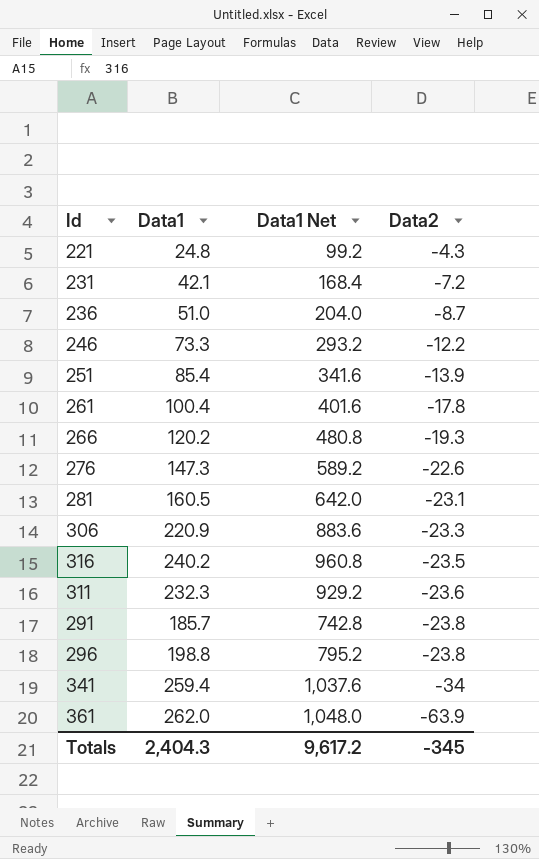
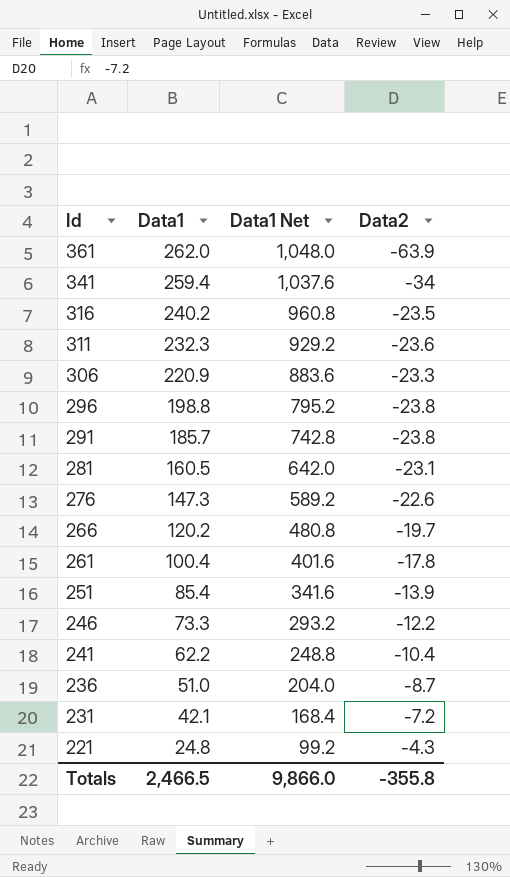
row order: Data2 descending -> Id descending
266 | Data2: -19.3 -> -19.7
row 241: none -> 62.2 | 248.8 | -10.4
Totals | Data1: 2,404.3 -> 2,466.5
Totals | Data1 Net: 9,617.2 -> 9,866.0
Totals | Data2: -345 -> -355.8

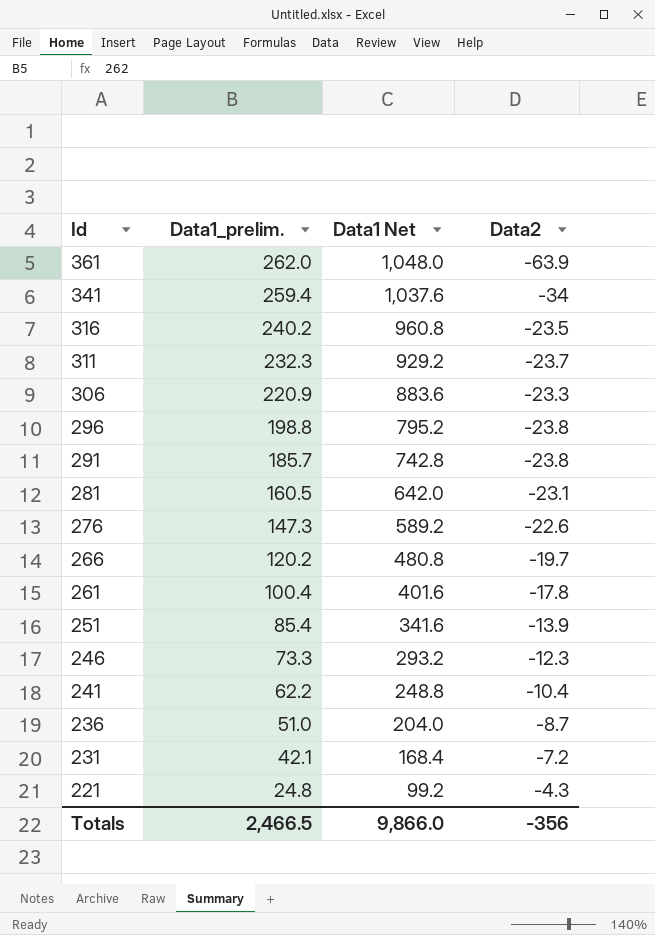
column name: Data1 -> Data1_prelim.
311 | Data2: -23.6 -> -23.7
246 | Data2: -12.2 -> -12.3
Totals | Data2: -355.8 -> -356

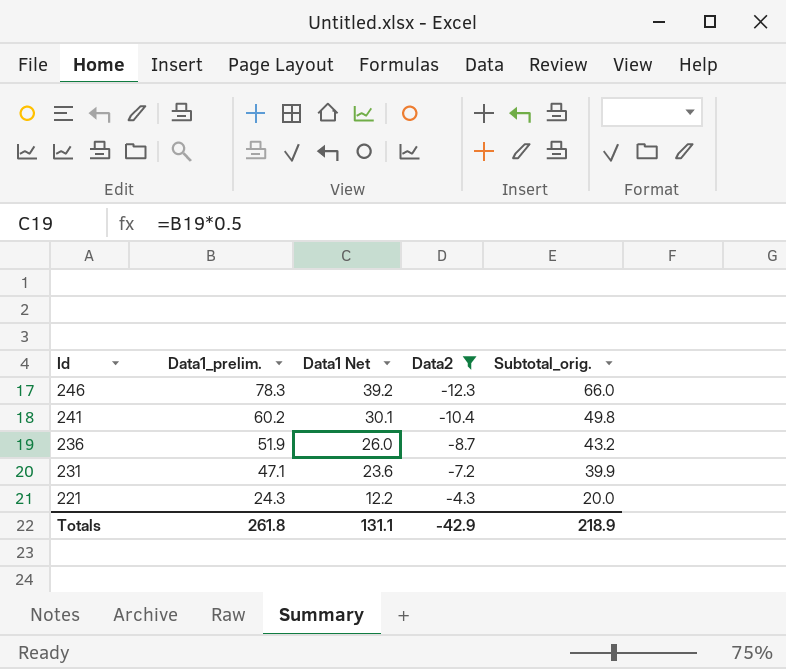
filter: none -> Data2 >= -12.3
column Data1 Net | formula: [Data1_prelim.] * 4 -> [Data1_prelim.] * 0.5
column Subtotal_orig. | formula: none -> [Data1_prelim.] + [Data2]
246 | Data1_prelim.: 73.3 -> 78.3
241 | Data1_prelim.: 62.2 -> 60.2
236 | Data1_prelim.: 51.0 -> 51.9
231 | Data1_prelim.: 42.1 -> 47.1
221 | Data1_prelim.: 24.8 -> 24.3
Totals | Data1_prelim.: 2,466.5 -> 261.8
Totals | Data1 Net: 9,866.0 -> 131.1
Totals | Data2: -356 -> -42.9

